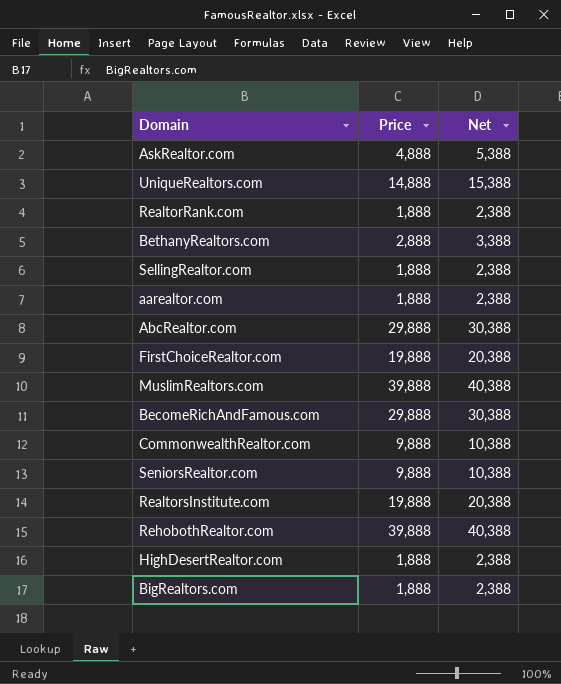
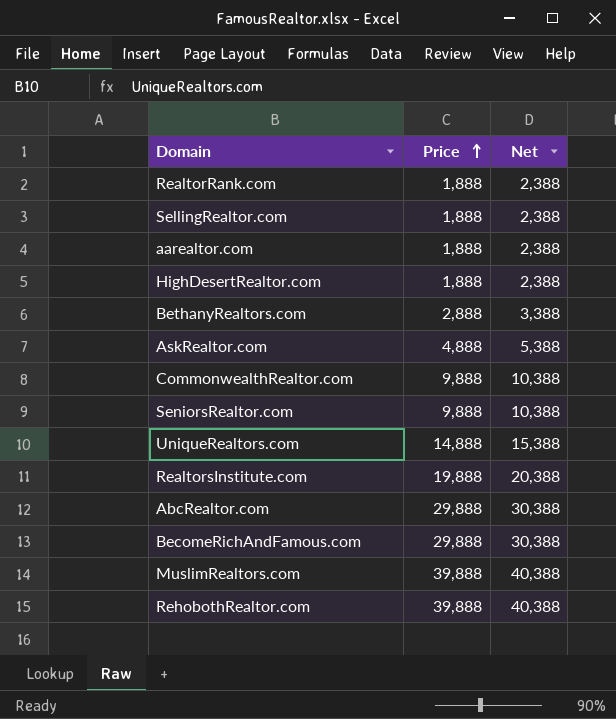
row order: none -> Price ascending
row FirstChoiceRealtor.com: 19,888 | 20,388 -> none
row BigRealtors.com: 1,888 | 2,388 -> none

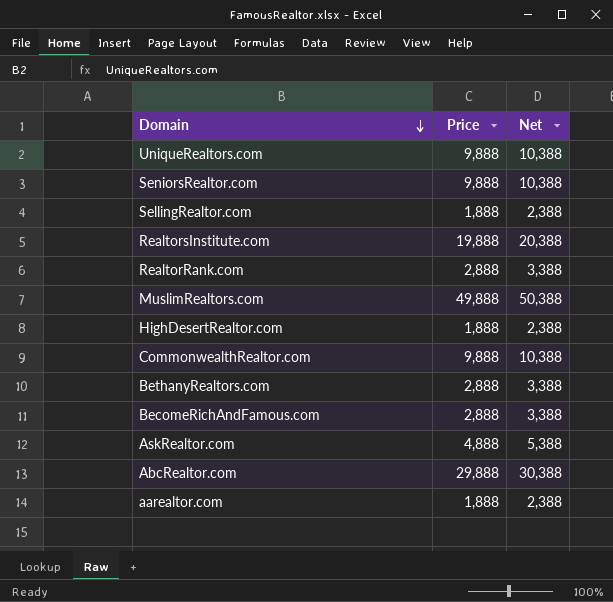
row order: Price ascending -> Domain descending
row RehobothRealtor.com: 39,888 | 40,388 -> none
UniqueRealtors.com | Price: 14,888 -> 9,888
UniqueRealtors.com | Net: 15,388 -> 10,388
RealtorRank.com | Price: 1,888 -> 2,888
RealtorRank.com | Net: 2,388 -> 3,388
MuslimRealtors.com | Price: 39,888 -> 49,888
MuslimRealtors.com | Net: 40,388 -> 50,388
BecomeRichAndFamous.com | Price: 29,888 -> 2,888
BecomeRichAndFamous.com | Net: 30,388 -> 3,388

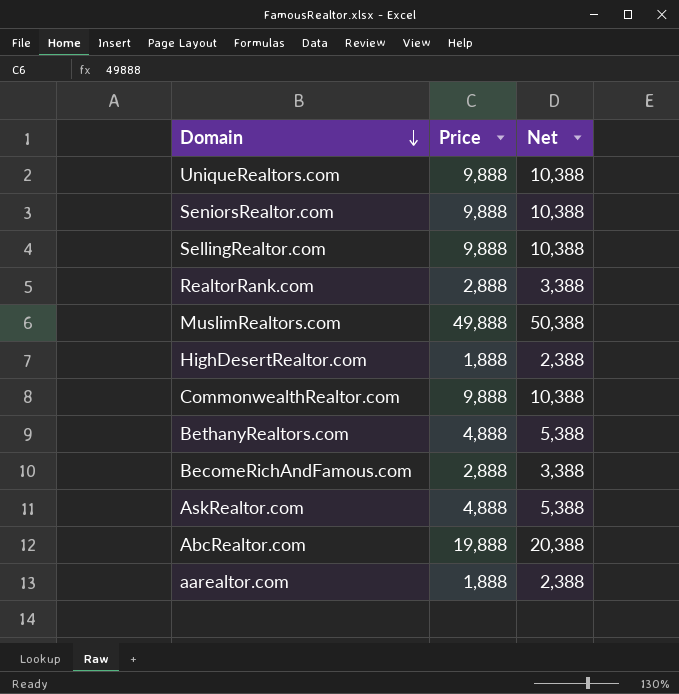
row RealtorsInstitute.com: 19,888 | 20,388 -> none
SellingRealtor.com | Price: 1,888 -> 9,888
SellingRealtor.com | Net: 2,388 -> 10,388
BethanyRealtors.com | Price: 2,888 -> 4,888
BethanyRealtors.com | Net: 3,388 -> 5,388
AbcRealtor.com | Price: 29,888 -> 19,888
AbcRealtor.com | Net: 30,388 -> 20,388

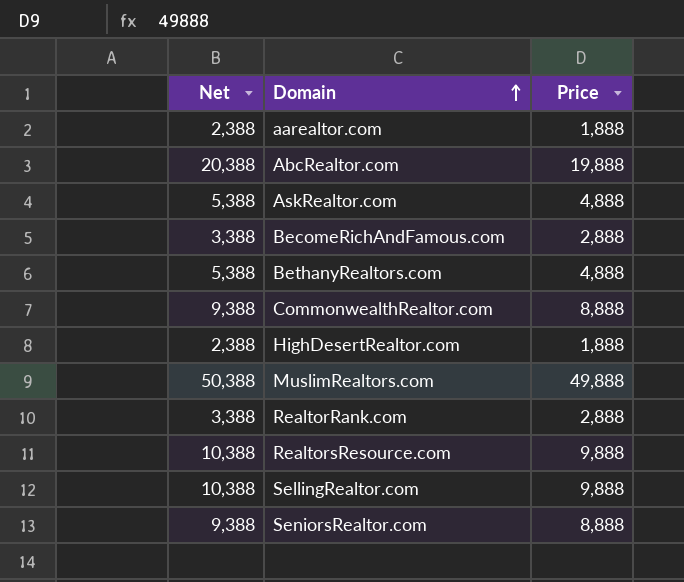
row order: Domain descending -> Domain ascending
column Net | position: 3 -> 1
row UniqueRealtors.com: 9,888 | 10,388 -> none
CommonwealthRealtor.com | Net: 10,388 -> 9,388
CommonwealthRealtor.com | Price: 9,888 -> 8,888
row RealtorsResource.com: none -> 10,388 | 9,888
SeniorsRealtor.com | Net: 10,388 -> 9,388
SeniorsRealtor.com | Price: 9,888 -> 8,888

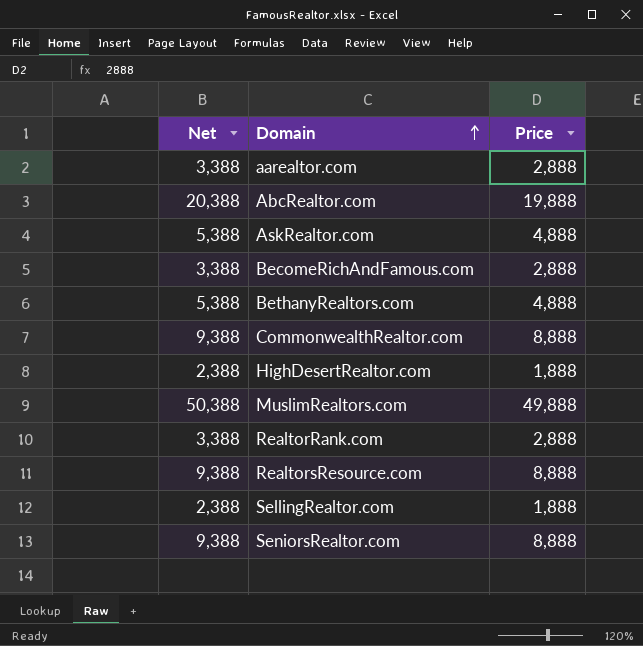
aarealtor.com | Net: 2,388 -> 3,388
aarealtor.com | Price: 1,888 -> 2,888
RealtorsResource.com | Net: 10,388 -> 9,388
RealtorsResource.com | Price: 9,888 -> 8,888
SellingRealtor.com | Net: 10,388 -> 2,388
SellingRealtor.com | Price: 9,888 -> 1,888

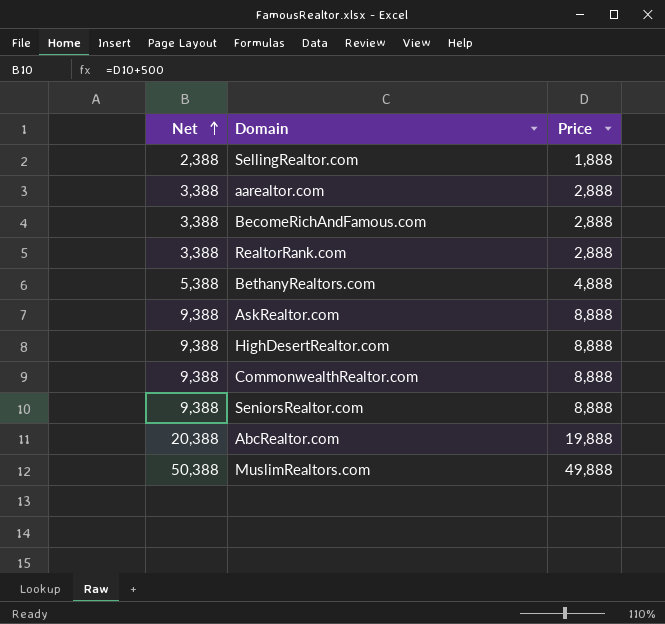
row order: Domain ascending -> Net ascending
row RealtorsResource.com: 9,388 | 8,888 -> none
AskRealtor.com | Net: 5,388 -> 9,388
AskRealtor.com | Price: 4,888 -> 8,888
HighDesertRealtor.com | Net: 2,388 -> 9,388
HighDesertRealtor.com | Price: 1,888 -> 8,888

